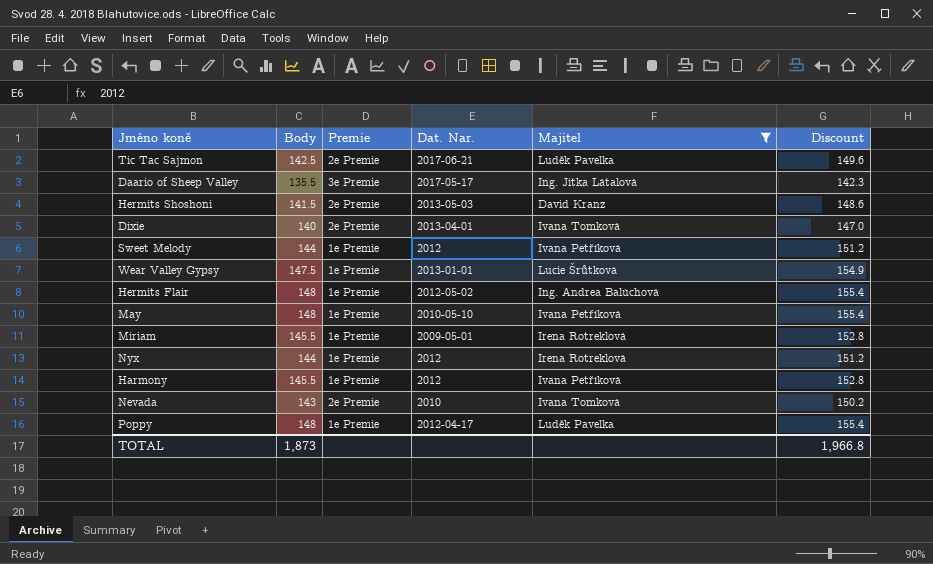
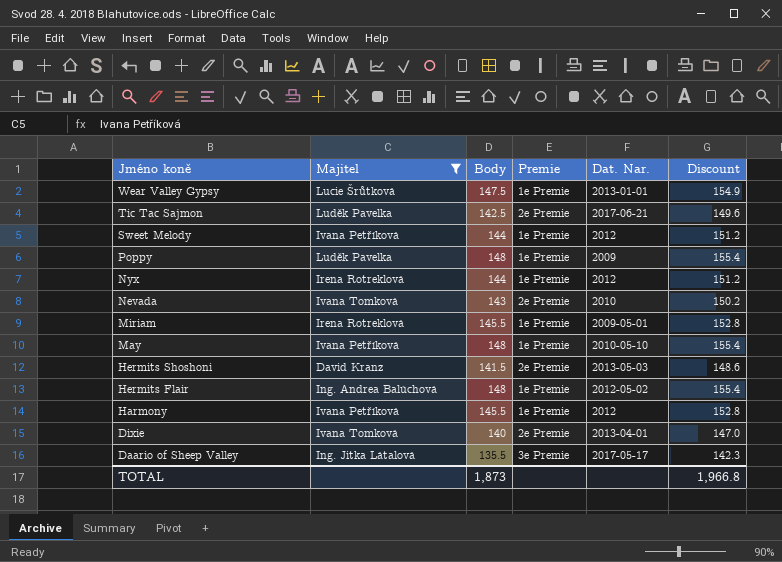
row order: none -> Jméno koně descending
column Majitel | position: 5 -> 2
Poppy | Dat. Nar.: 2012-04-17 -> 2009

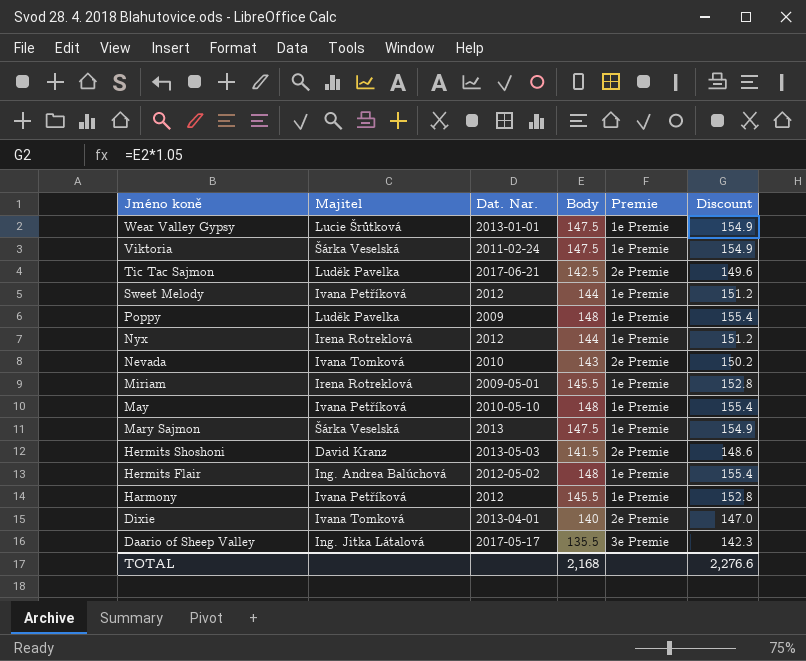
filter: Majitel != Šárka Veselská -> none
column Dat. Nar. | position: 5 -> 3
TOTAL | Body: 1,873 -> 2,168
TOTAL | Discount: 1,966.8 -> 2,276.6

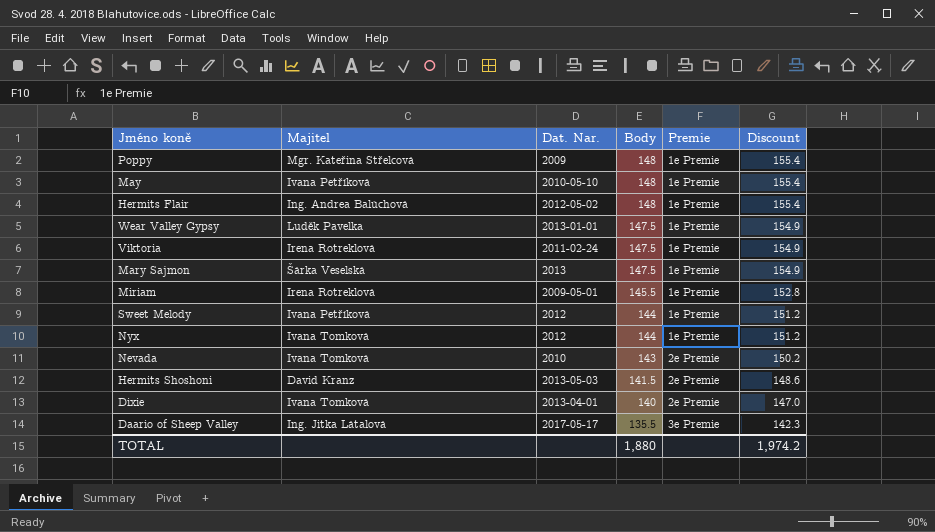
row order: Jméno koně descending -> Body descending
row Tic Tac Sajmon: Luděk Pavelka | 2017-06-21 | 142.5 | 2e Premie | 149.6 -> none
row Harmony: Ivana Petříková | 2012 | 145.5 | 1e Premie | 152.8 -> none
Poppy | Majitel: Luděk Pavelka -> Mgr. Kateřina Střelcová
Wear Valley Gypsy | Majitel: Lucie Šrůtková -> Luděk Pavelka
Viktoria | Majitel: Šárka Veselská -> Irena Rotreklová
Nyx | Majitel: Irena Rotreklová -> Ivana Tomková
TOTAL | Body: 2,168 -> 1,880
TOTAL | Discount: 2,276.6 -> 1,974.2

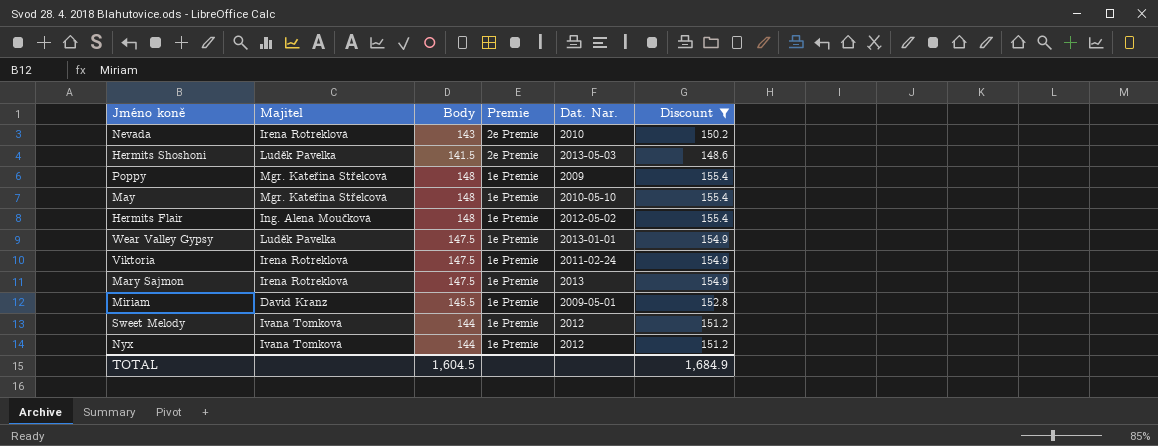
filter: none -> Discount >= 148.6
row order: Body descending -> Premie descending
column Dat. Nar. | position: 3 -> 5
Nevada | Majitel: Ivana Tomková -> Irena Rotreklová
Hermits Shoshoni | Majitel: David Kranz -> Luděk Pavelka
May | Majitel: Ivana Petříková -> Mgr. Kateřina Střelcová
Hermits Flair | Majitel: Ing. Andrea Balúchová -> Ing. Alena Moučková
Mary Sajmon | Majitel: Šárka Veselská -> Irena Rotreklová
Miriam | Majitel: Irena Rotreklová -> David Kranz
Sweet Melody | Majitel: Ivana Petříková -> Ivana Tomková
TOTAL | Body: 1,880 -> 1,604.5
TOTAL | Discount: 1,974.2 -> 1,684.9

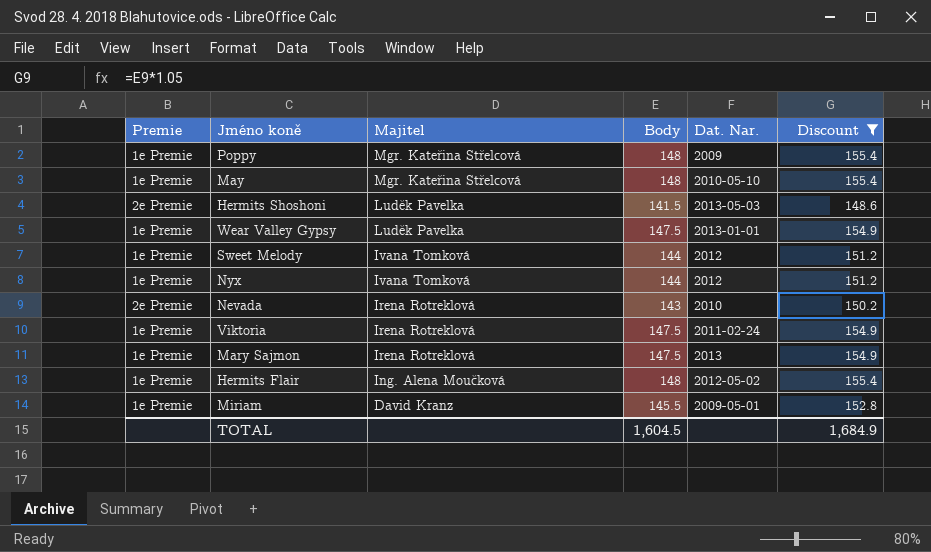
row order: Premie descending -> Majitel descending
column Premie | position: 4 -> 1

